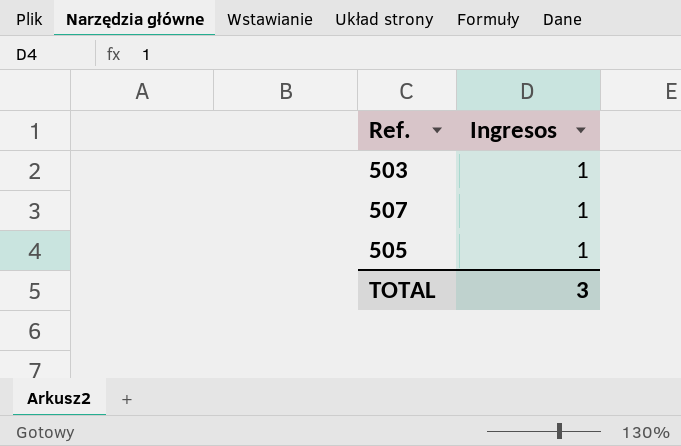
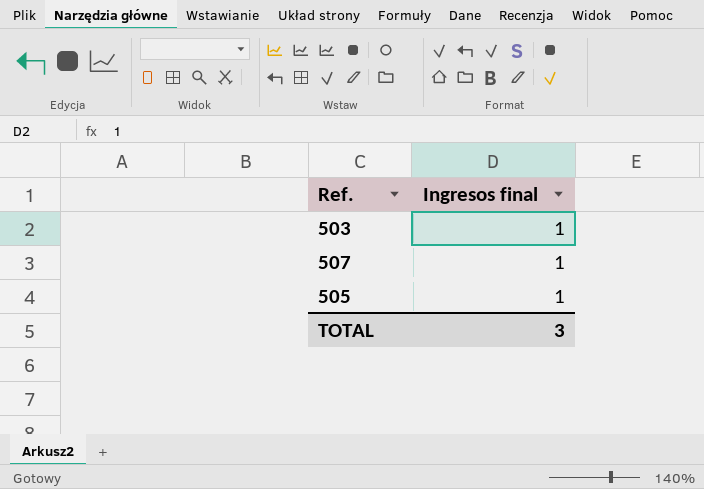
column name: Ingresos -> Ingresos final

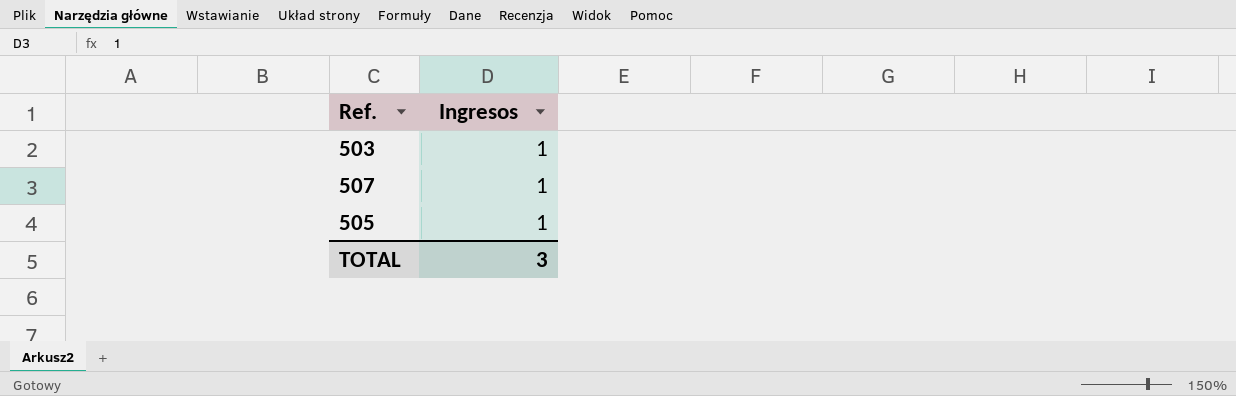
column name: Ingresos final -> Ingresos

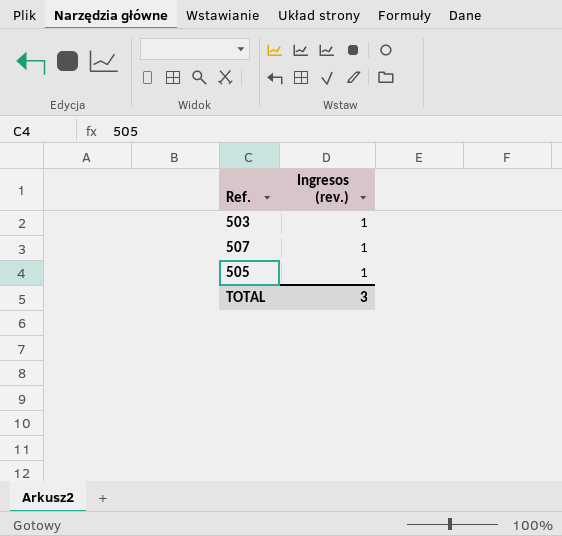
column name: Ingresos -> Ingresos (rev.)

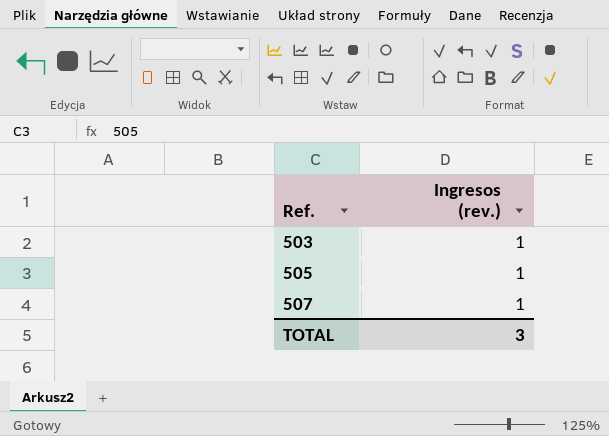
row order: none -> Ref. ascending

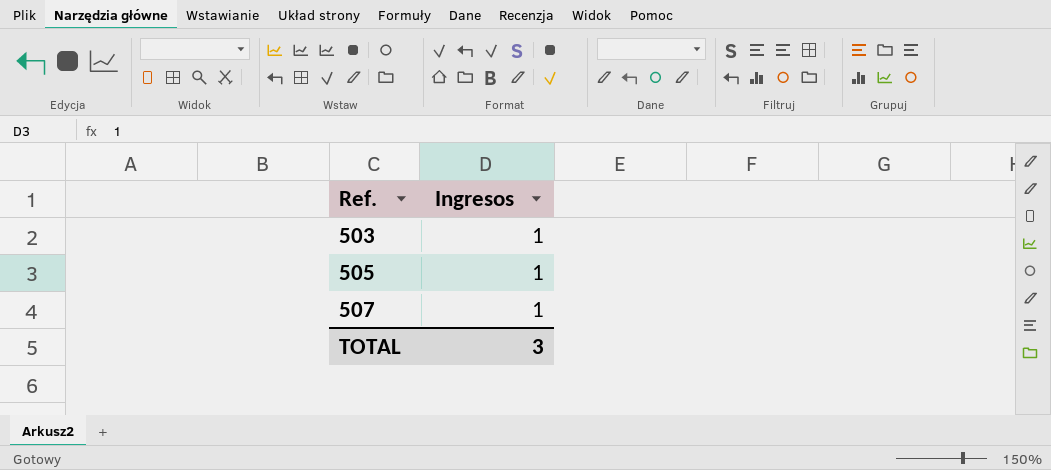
column name: Ingresos (rev.) -> Ingresos

